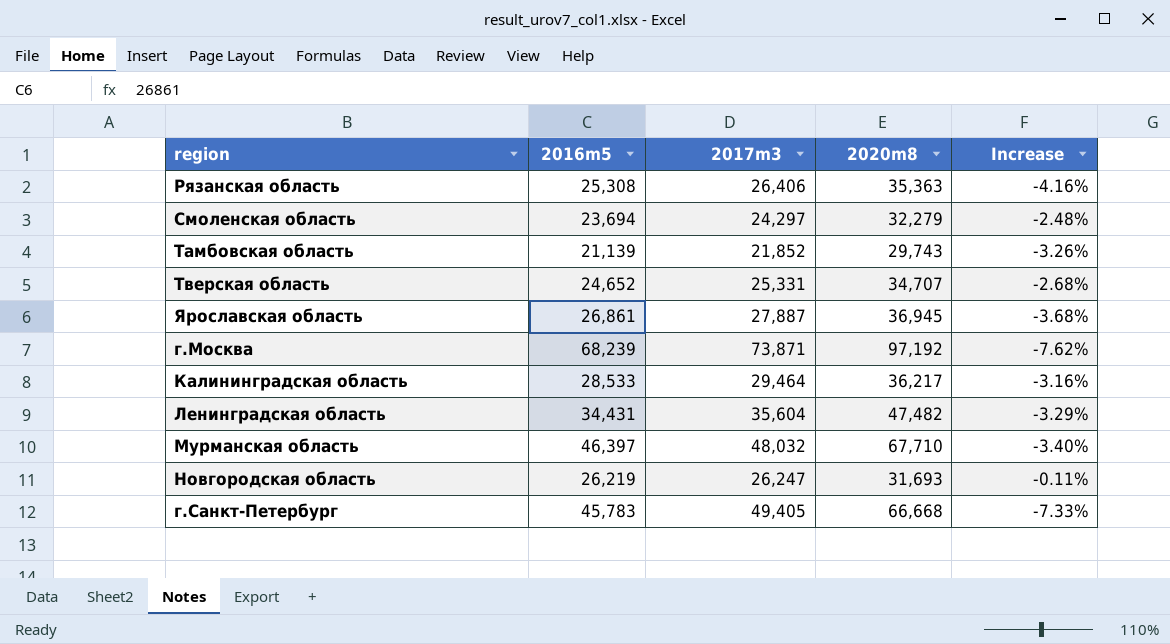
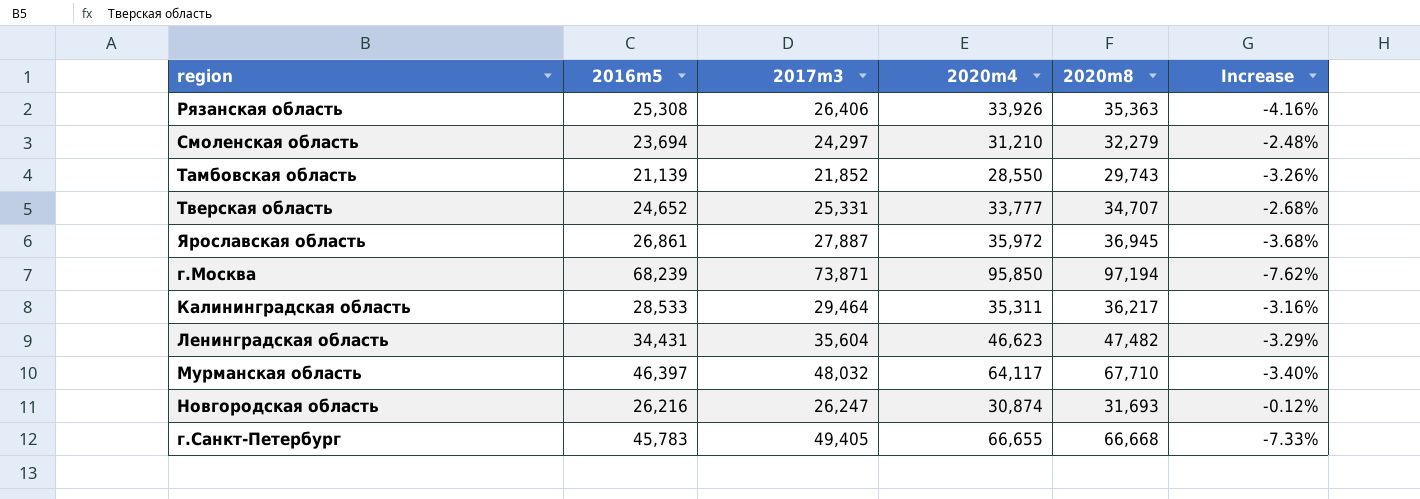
column 2020m4 | position: none -> 4
г.Москва | 2020m8: 97,192 -> 97,194
Новгородская область | 2016m5: 26,219 -> 26,216
Новгородская область | Increase: -0.11% -> -0.12%

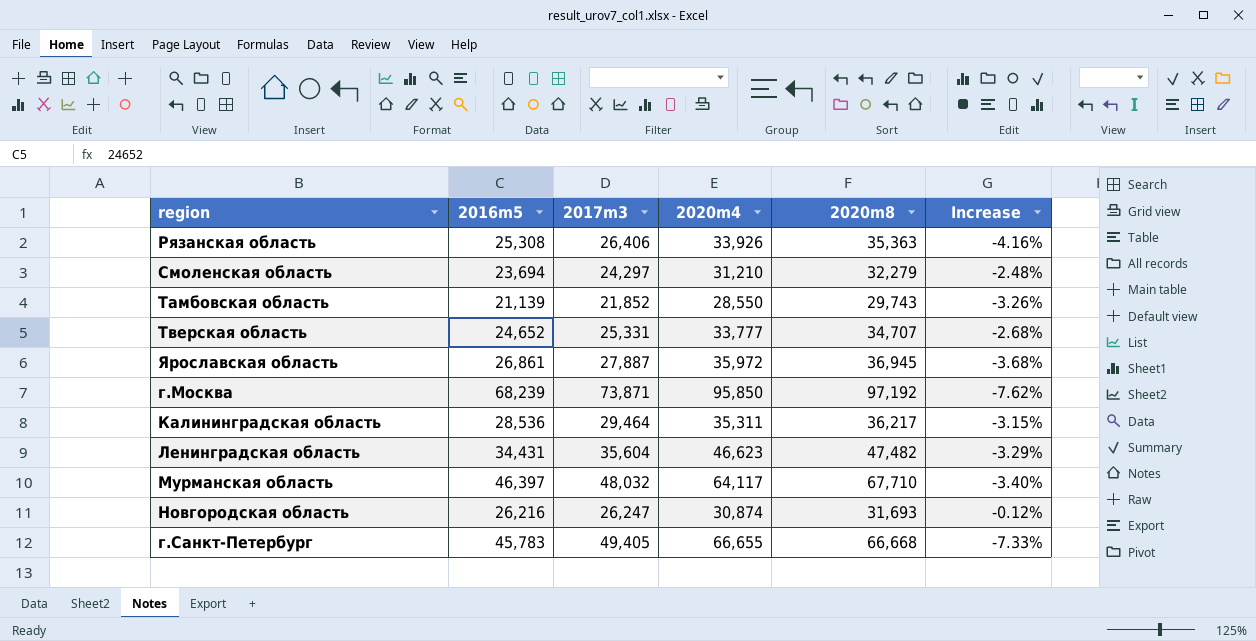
г.Москва | 2020m8: 97,194 -> 97,192
Калининградская область | 2016m5: 28,533 -> 28,536
Калининградская область | Increase: -3.16% -> -3.15%

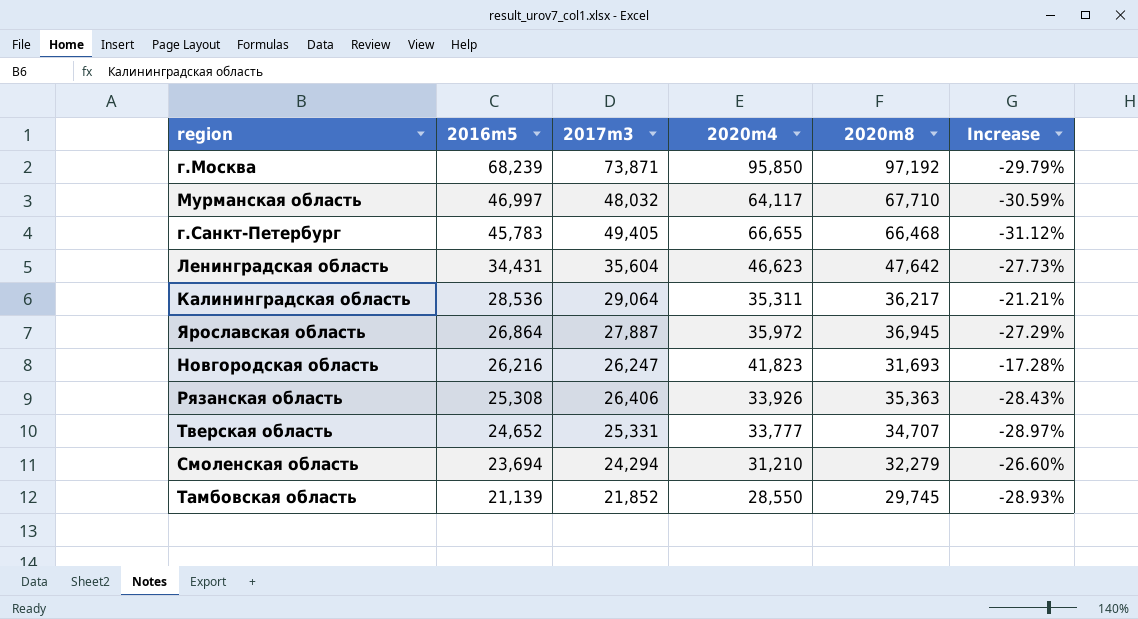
row order: none -> 2016m5 descending
column Increase | formula: ([2016m5] - [2017m3]) / [2017m3] -> ([2016m5] - [2020m8]) / [2020m8]
Мурманская область | 2016m5: 46,397 -> 46,997
г.Санкт-Петербург | 2020m8: 66,668 -> 66,468
Ленинградская область | 2020m8: 47,482 -> 47,642
Калининградская область | 2017m3: 29,464 -> 29,064
Ярославская область | 2016m5: 26,861 -> 26,864
Новгородская область | 2020m4: 30,874 -> 41,823
Смоленская область | 2017m3: 24,297 -> 24,294
Тамбовская область | 2020m8: 29,743 -> 29,745

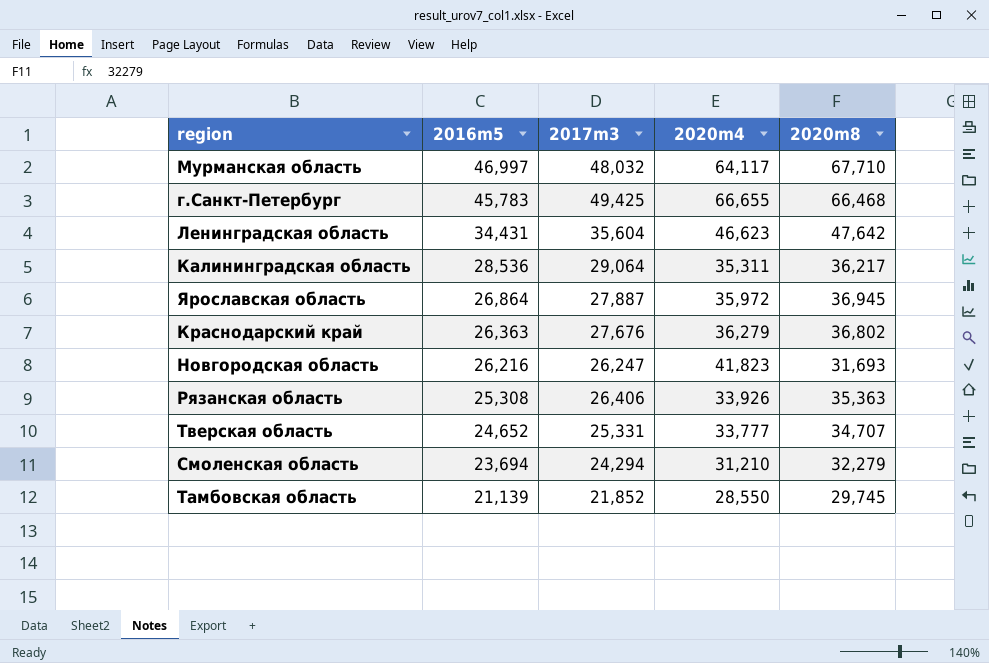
column Increase | formula: ([2016m5] - [2020m8]) / [2020m8] -> none
row г.Москва: 68,239 | 73,871 | 95,850 | 97,192 | -29.79% -> none
г.Санкт-Петербург | 2017m3: 49,405 -> 49,425
row Краснодарский край: none -> 26,363 | 27,676 | 36,279 | 36,802

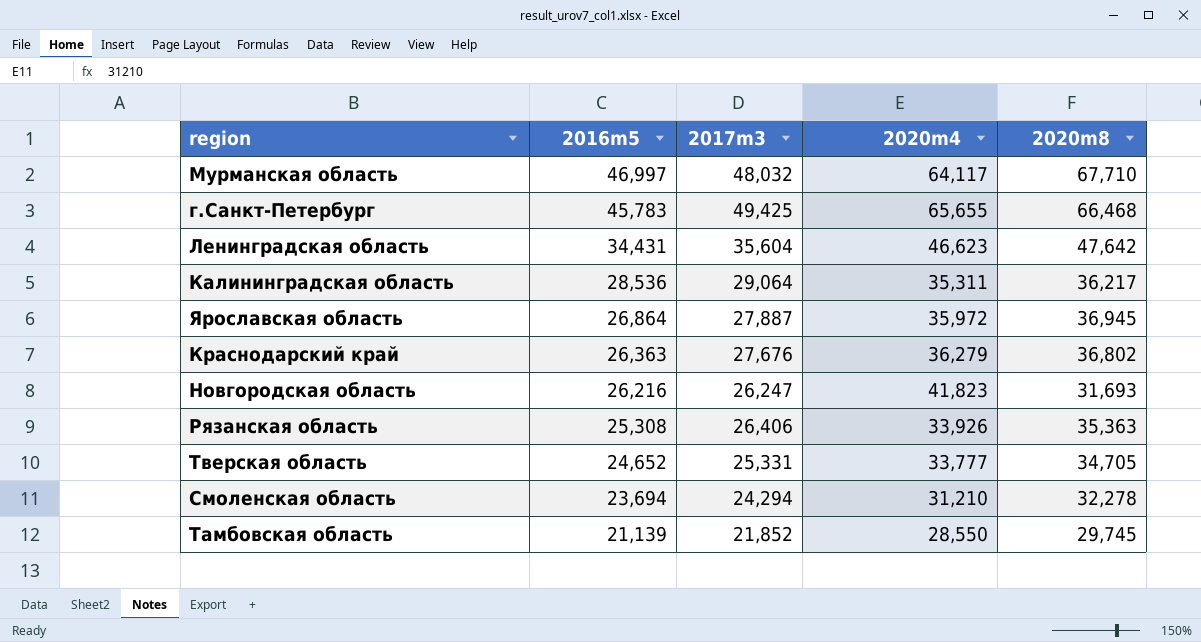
г.Санкт-Петербург | 2020m4: 66,655 -> 65,655
Тверская область | 2020m8: 34,707 -> 34,705
Смоленская область | 2020m8: 32,279 -> 32,278

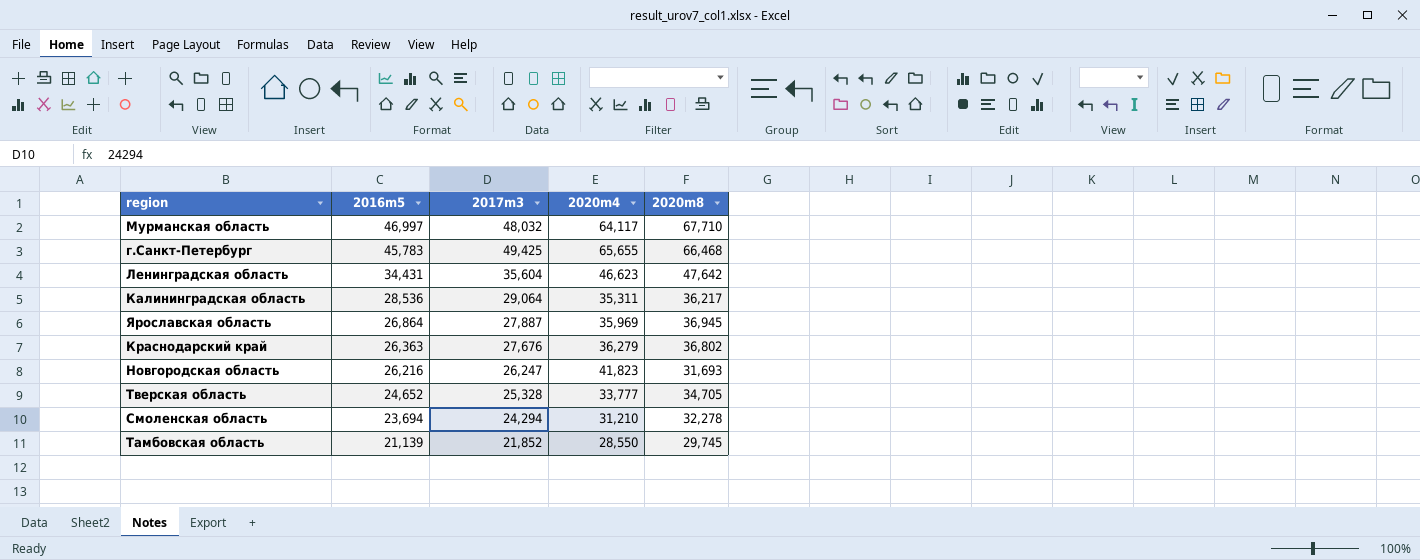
row Рязанская область: 25,308 | 26,406 | 33,926 | 35,363 -> none
Ярославская область | 2020m4: 35,972 -> 35,969
Тверская область | 2017m3: 25,331 -> 25,328

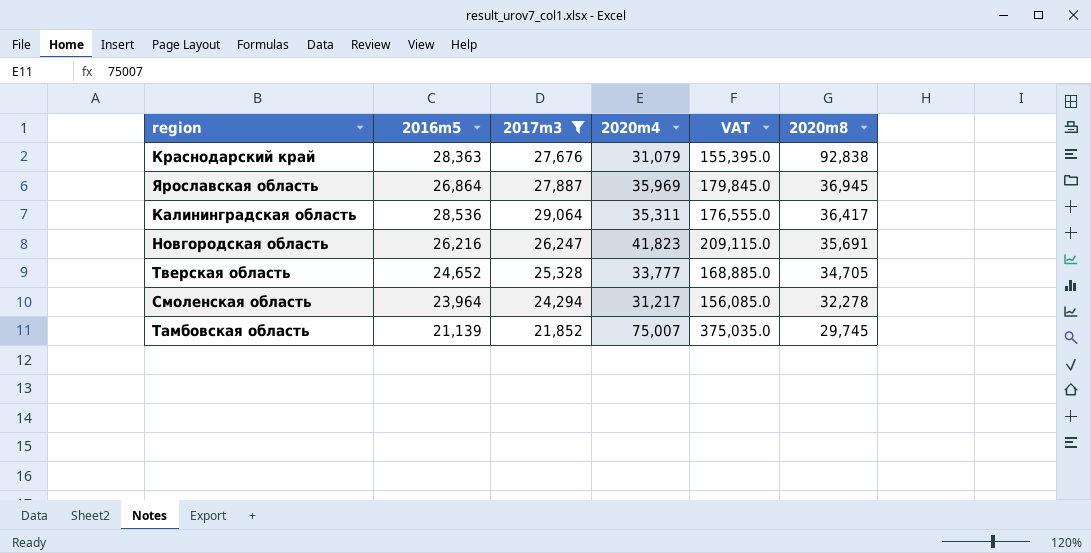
filter: none -> 2017m3 <= 29,064
row order: 2016m5 descending -> 2020m8 descending
column VAT | formula: none -> [2020m4] * 5
Краснодарский край | 2016m5: 26,363 -> 28,363
Краснодарский край | 2020m4: 36,279 -> 31,079
Краснодарский край | 2020m8: 36,802 -> 92,838
Калининградская область | 2020m8: 36,217 -> 36,417
Новгородская область | 2020m8: 31,693 -> 35,691
Смоленская область | 2016m5: 23,694 -> 23,964
Смоленская область | 2020m4: 31,210 -> 31,217
Тамбовская область | 2020m4: 28,550 -> 75,007

